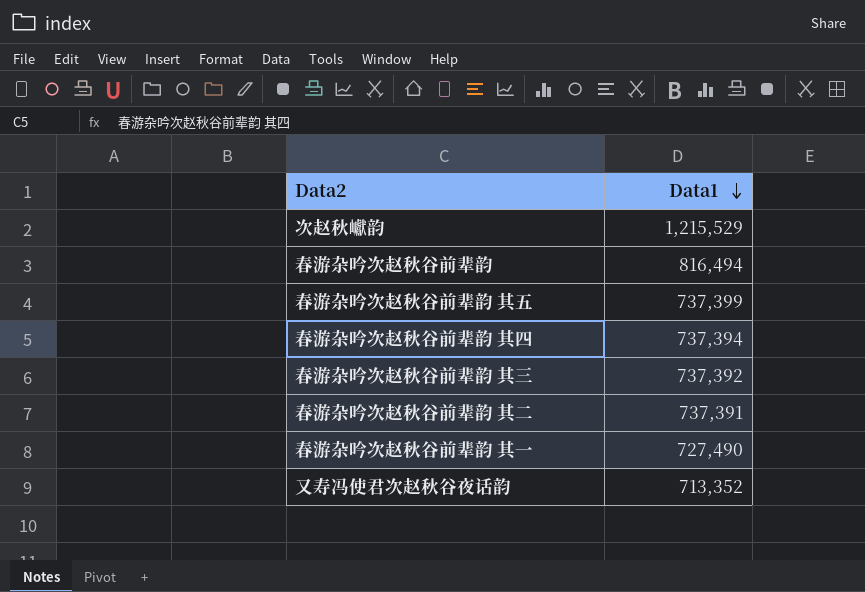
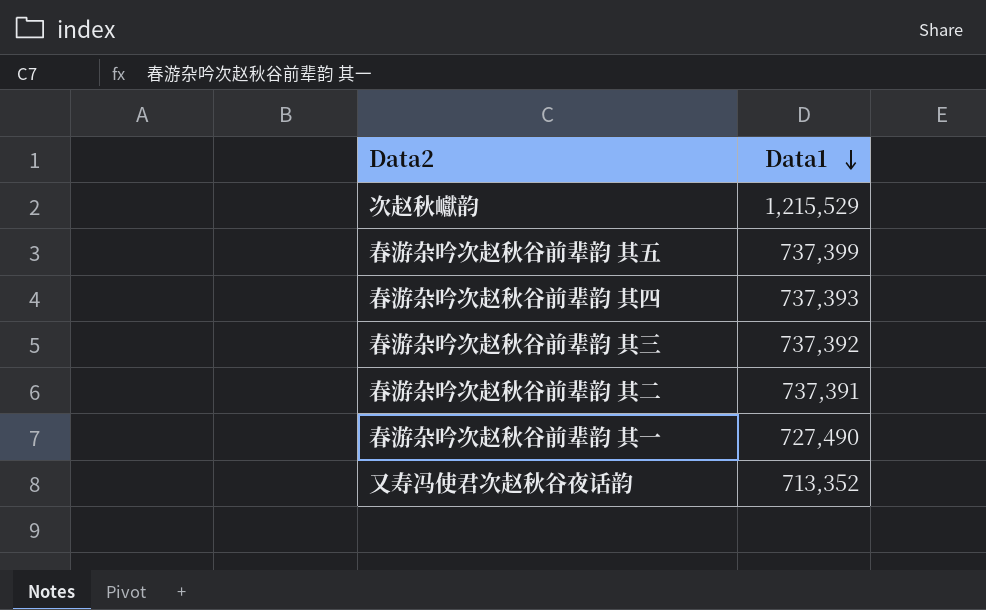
row 春游杂吟次赵秋谷前辈韵: 816,494 -> none
春游杂吟次赵秋谷前辈韵 其四 | Data1: 737,394 -> 737,393

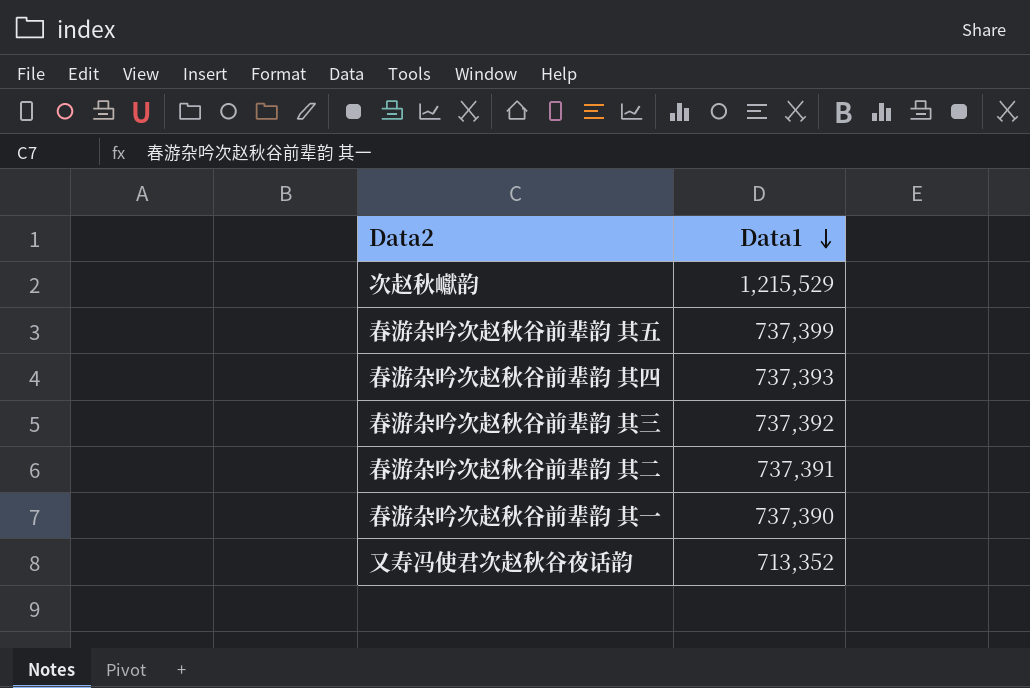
春游杂吟次赵秋谷前辈韵 其一 | Data1: 727,490 -> 737,390

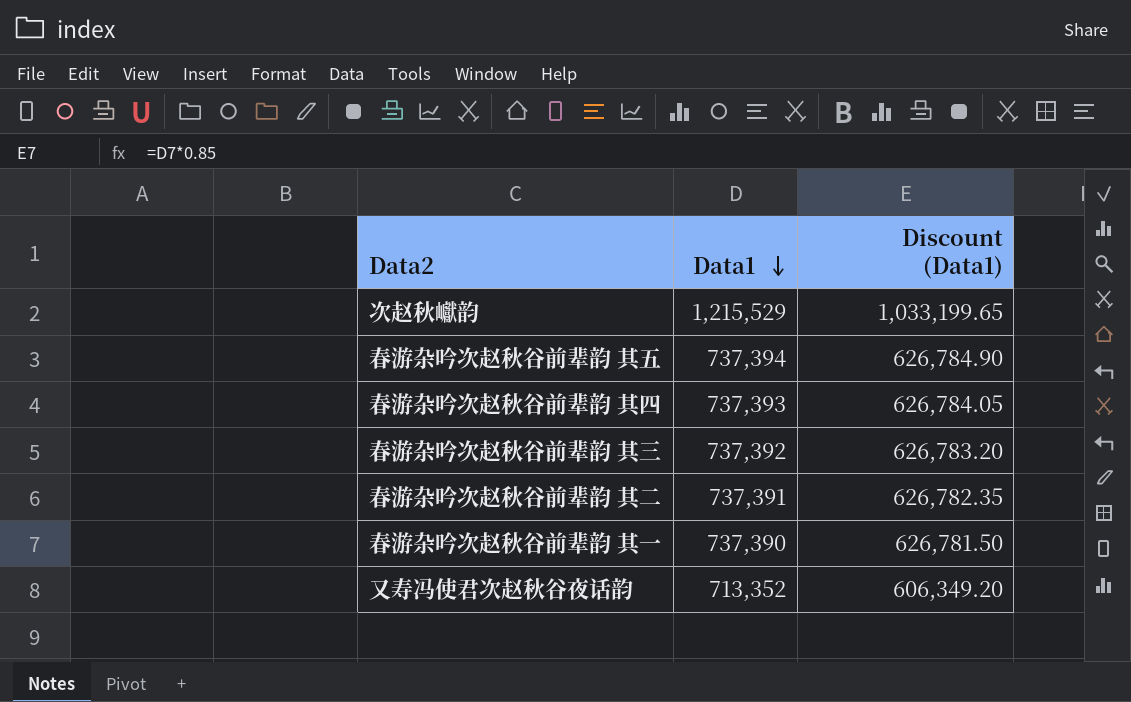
column Discount (Data1) | formula: none -> [Data1] * 0.85
春游杂吟次赵秋谷前辈韵 其五 | Data1: 737,399 -> 737,394

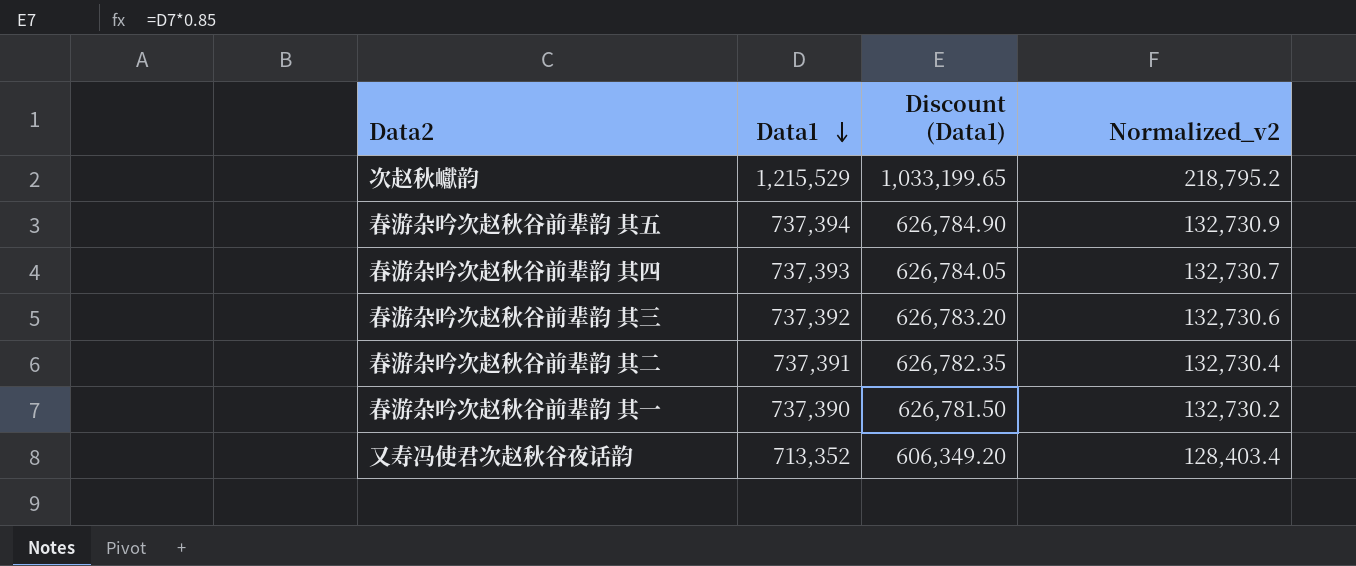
column Normalized_v2 | formula: none -> [Data1] * 0.18

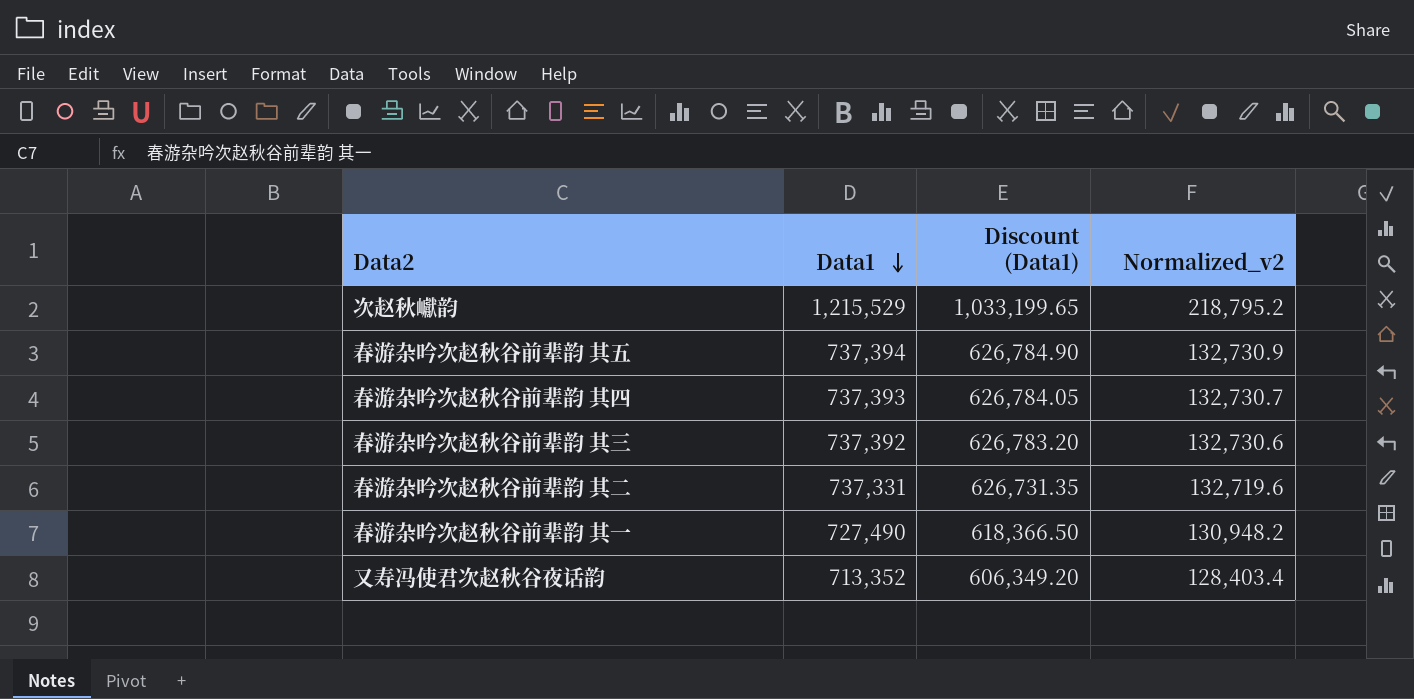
春游杂吟次赵秋谷前辈韵 其二 | Data1: 737,391 -> 737,331
春游杂吟次赵秋谷前辈韵 其二 | Discount (Data1): 626,782.35 -> 626,731.35
春游杂吟次赵秋谷前辈韵 其二 | Normalized_v2: 132,730.4 -> 132,719.6
春游杂吟次赵秋谷前辈韵 其一 | Data1: 737,390 -> 727,490
春游杂吟次赵秋谷前辈韵 其一 | Discount (Data1): 626,781.50 -> 618,366.50
春游杂吟次赵秋谷前辈韵 其一 | Normalized_v2: 132,730.2 -> 130,948.2

